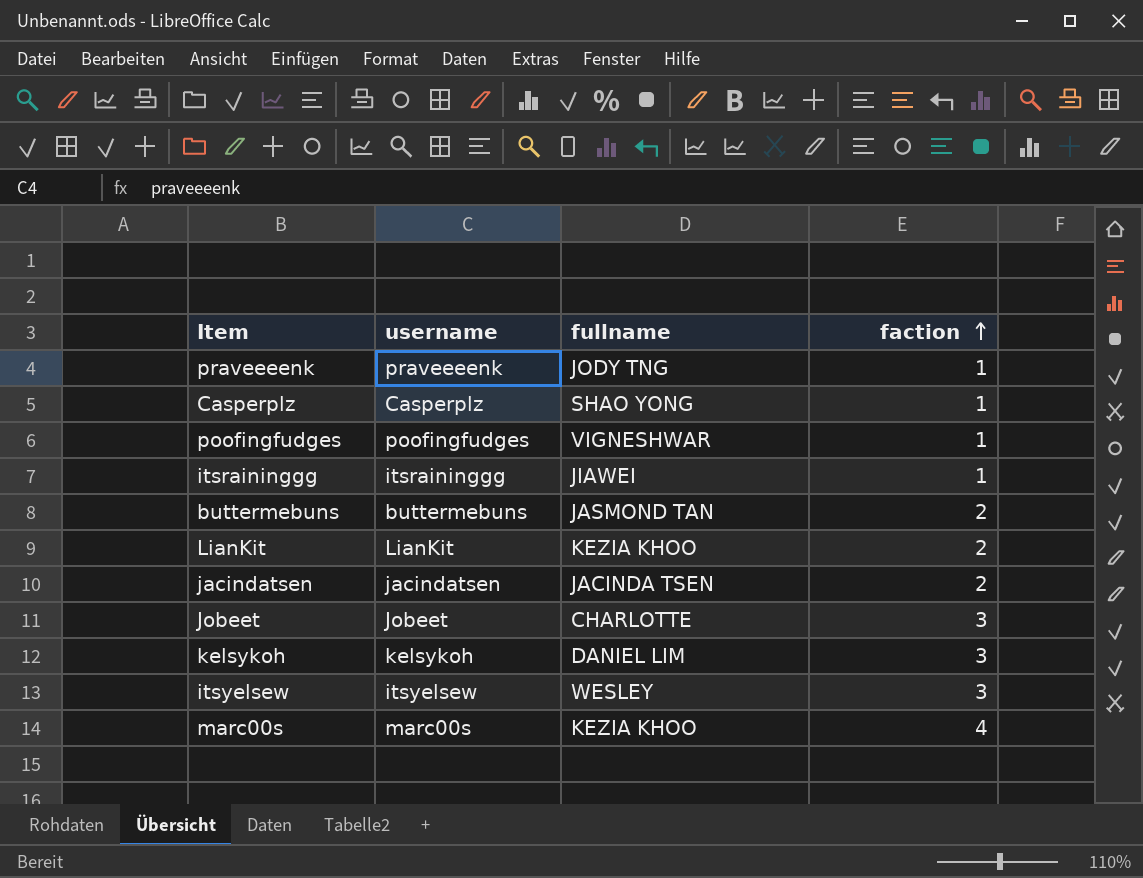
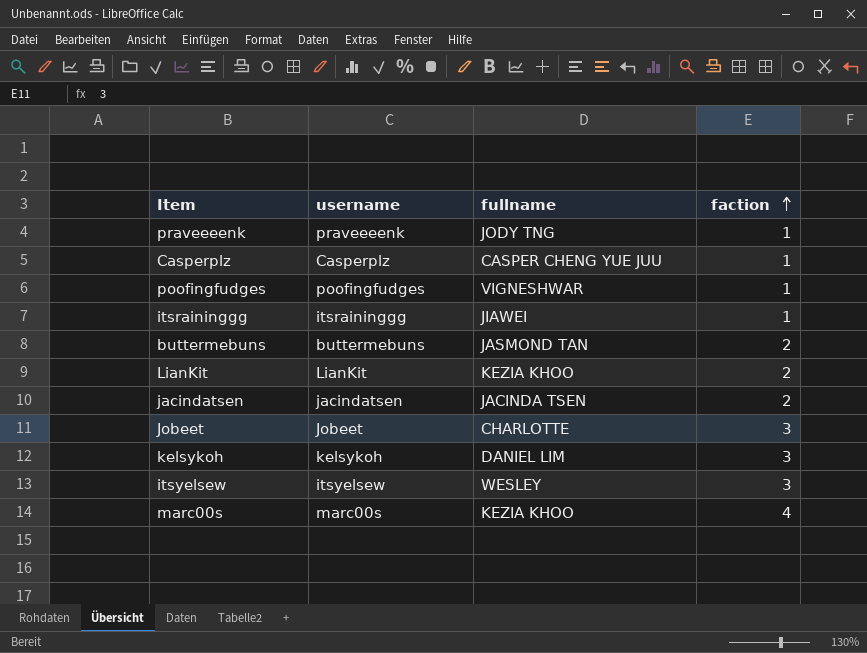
Casperplz | fullname: SHAO YONG -> CASPER CHENG YUE JUU

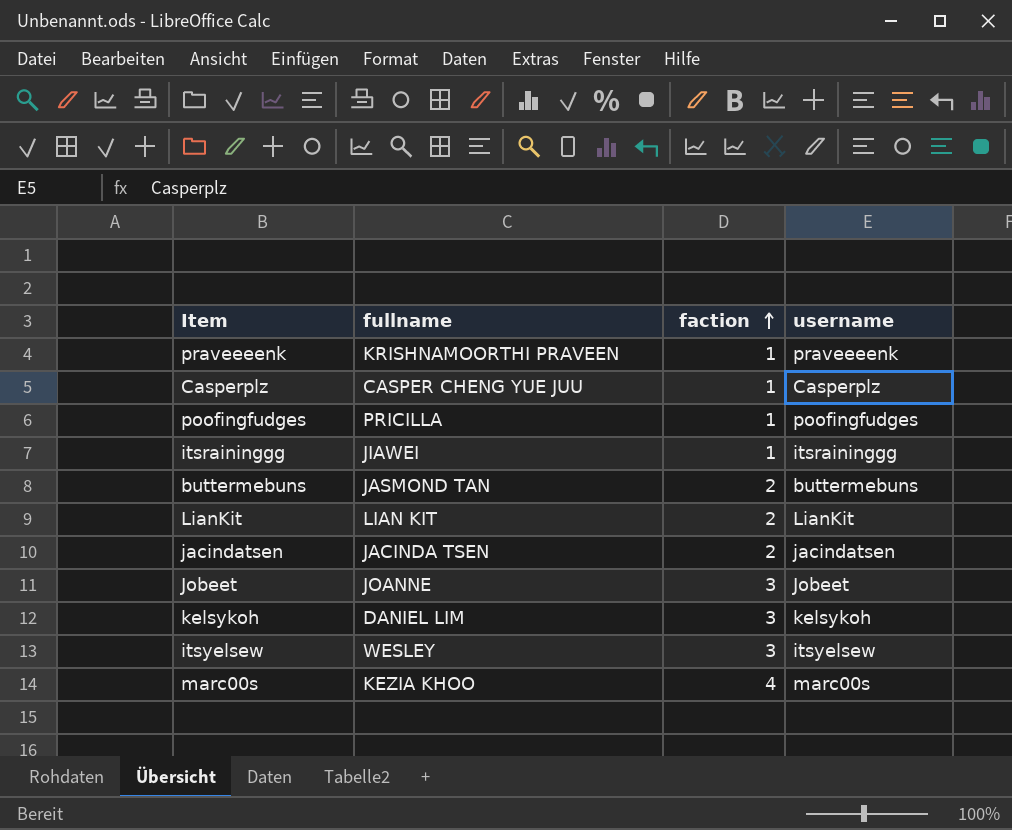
column username | position: 2 -> 4
praveeeenk | fullname: JODY TNG -> KRISHNAMOORTHI PRAVEEN
poofingfudges | fullname: VIGNESHWAR -> PRICILLA
LianKit | fullname: KEZIA KHOO -> LIAN KIT
Jobeet | fullname: CHARLOTTE -> JOANNE

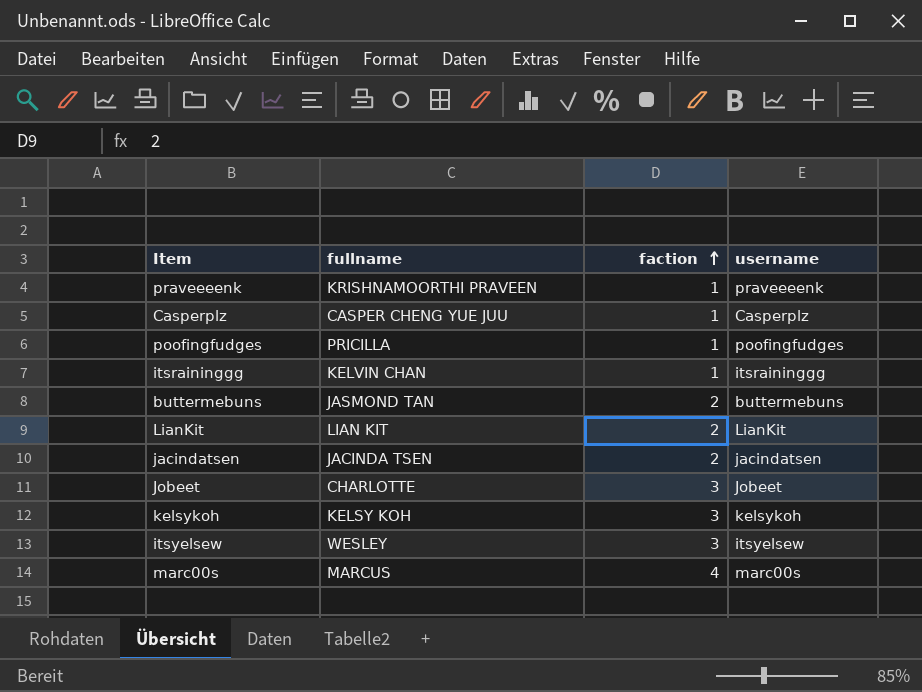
itsraininggg | fullname: JIAWEI -> KELVIN CHAN
Jobeet | fullname: JOANNE -> CHARLOTTE
kelsykoh | fullname: DANIEL LIM -> KELSY KOH
marc00s | fullname: KEZIA KHOO -> MARCUS

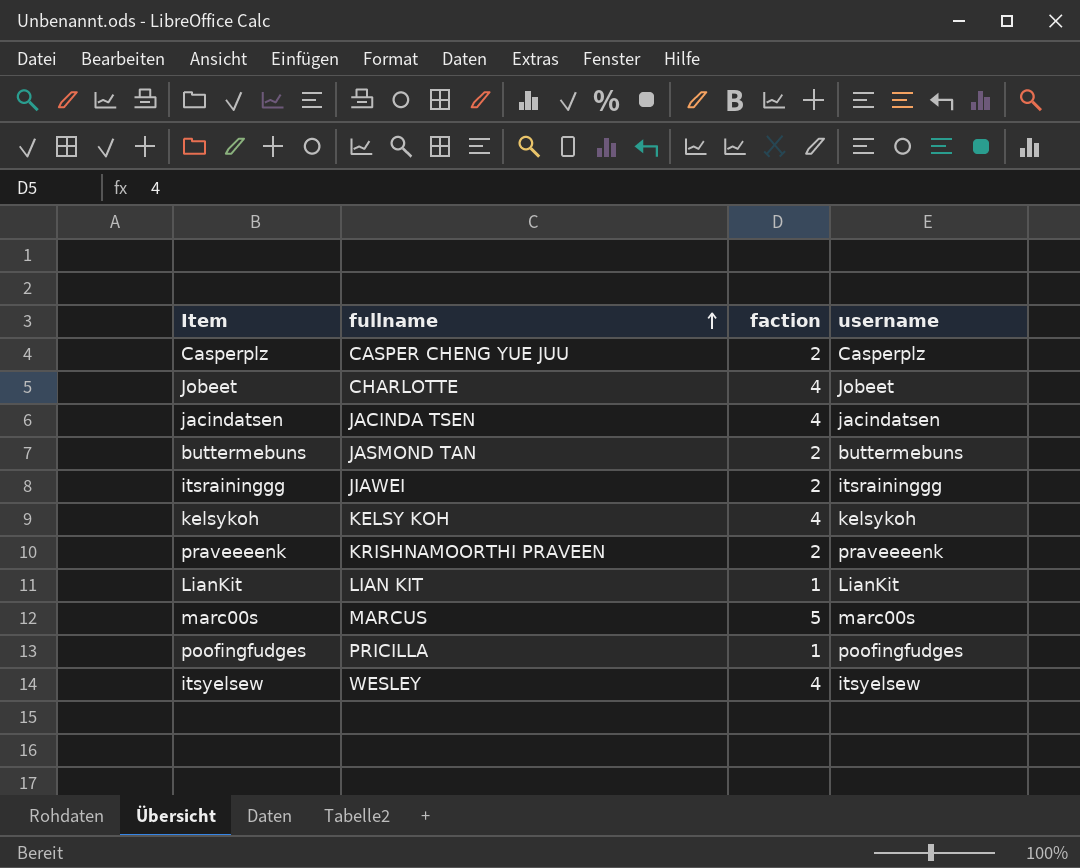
row order: faction ascending -> fullname ascending
Casperplz | faction: 1 -> 2
Jobeet | faction: 3 -> 4
jacindatsen | faction: 2 -> 4
itsraininggg | fullname: KELVIN CHAN -> JIAWEI
itsraininggg | faction: 1 -> 2
kelsykoh | faction: 3 -> 4
praveeeenk | faction: 1 -> 2
LianKit | faction: 2 -> 1
marc00s | faction: 4 -> 5
itsyelsew | faction: 3 -> 4

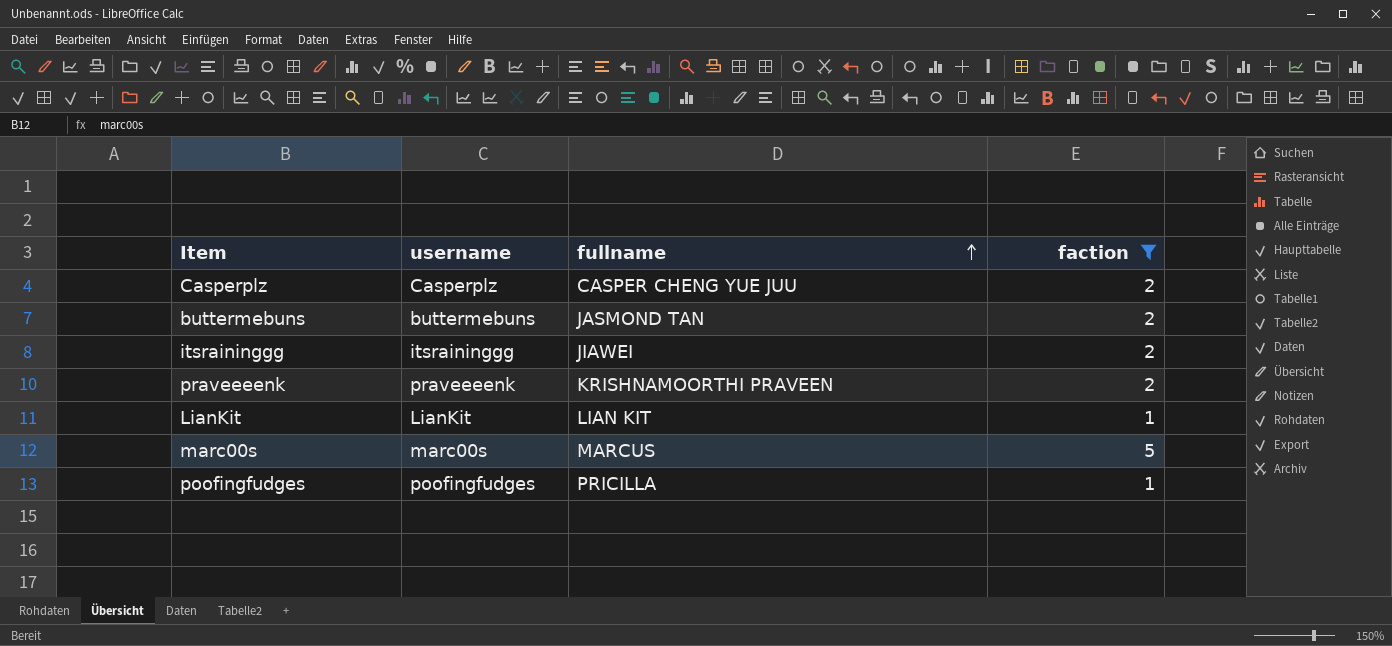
filter: none -> faction != 4
column username | position: 4 -> 2

